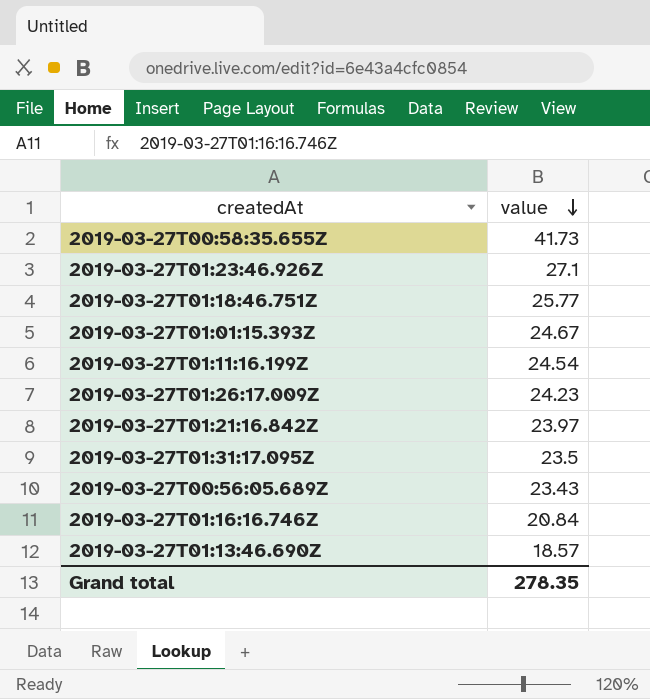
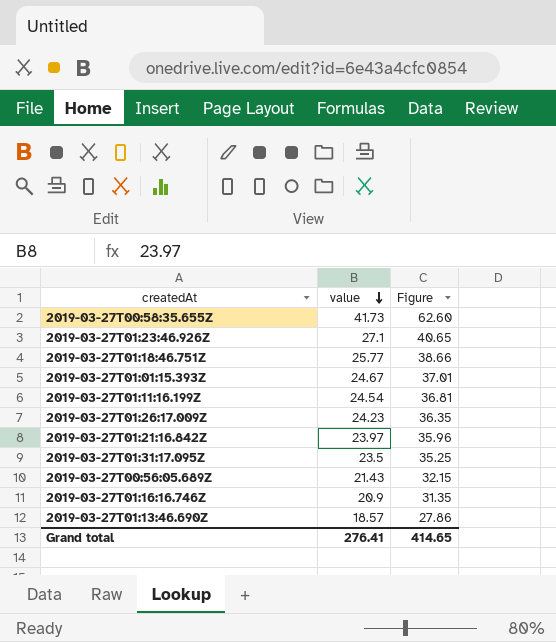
column Figure | formula: none -> [value] * 1.5
2019-03-27T00:56:05.689Z | value: 23.43 -> 21.43
2019-03-27T01:16:16.746Z | value: 20.84 -> 20.9
Grand total | value: 278.35 -> 276.41

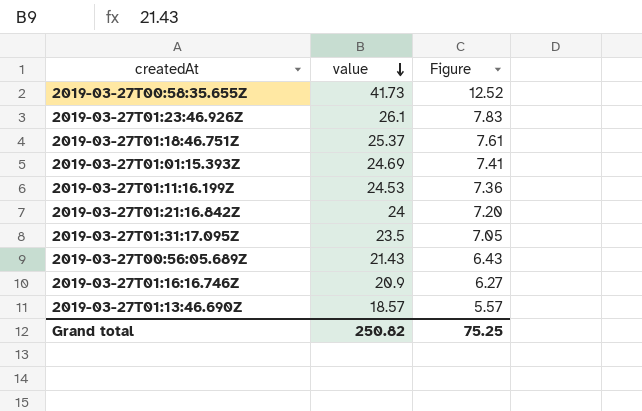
column Figure | formula: [value] * 1.5 -> [value] * 0.3
row 2019-03-27T01:26:17.009Z: 24.23 | 36.35 -> none
2019-03-27T01:23:46.926Z | value: 27.1 -> 26.1
2019-03-27T01:18:46.751Z | value: 25.77 -> 25.37
2019-03-27T01:01:15.393Z | value: 24.67 -> 24.69
2019-03-27T01:11:16.199Z | value: 24.54 -> 24.53
2019-03-27T01:21:16.842Z | value: 23.97 -> 24
Grand total | value: 276.41 -> 250.82
Grand total | Figure: 414.65 -> 75.25

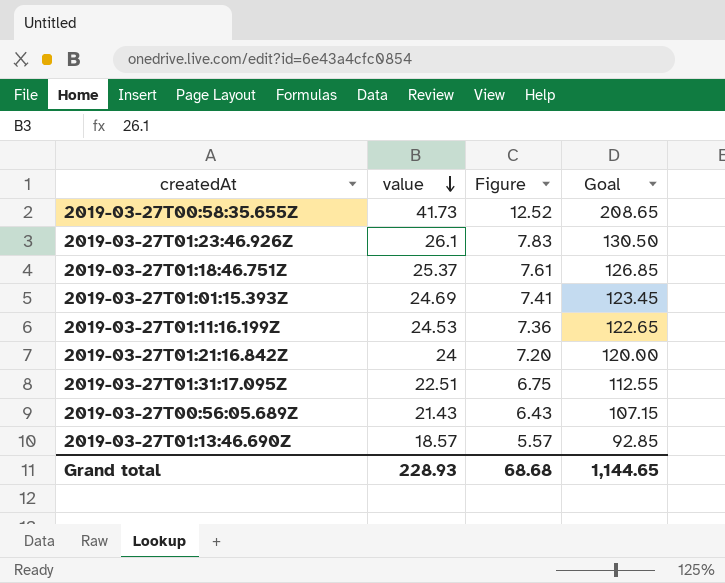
column Goal | formula: none -> [value] * 5
row 2019-03-27T01:16:16.746Z: 20.9 | 6.27 -> none
2019-03-27T01:31:17.095Z | value: 23.5 -> 22.51
2019-03-27T01:31:17.095Z | Figure: 7.05 -> 6.75
Grand total | value: 250.82 -> 228.93
Grand total | Figure: 75.25 -> 68.68

